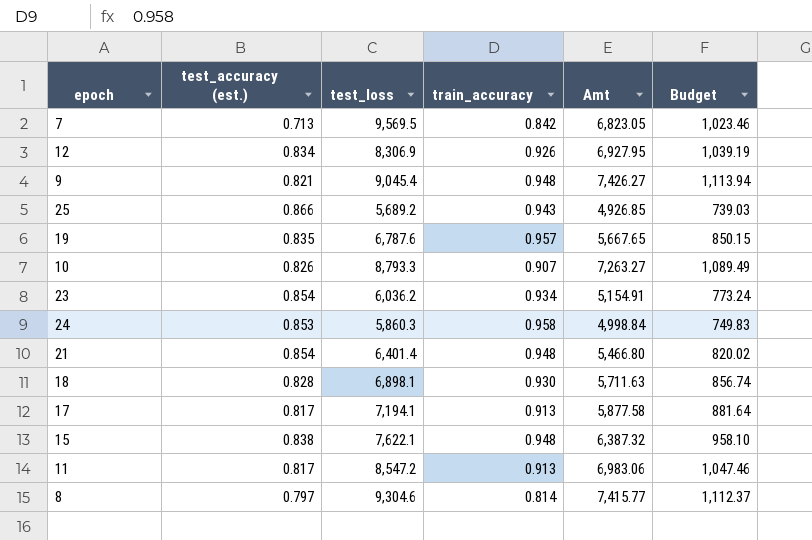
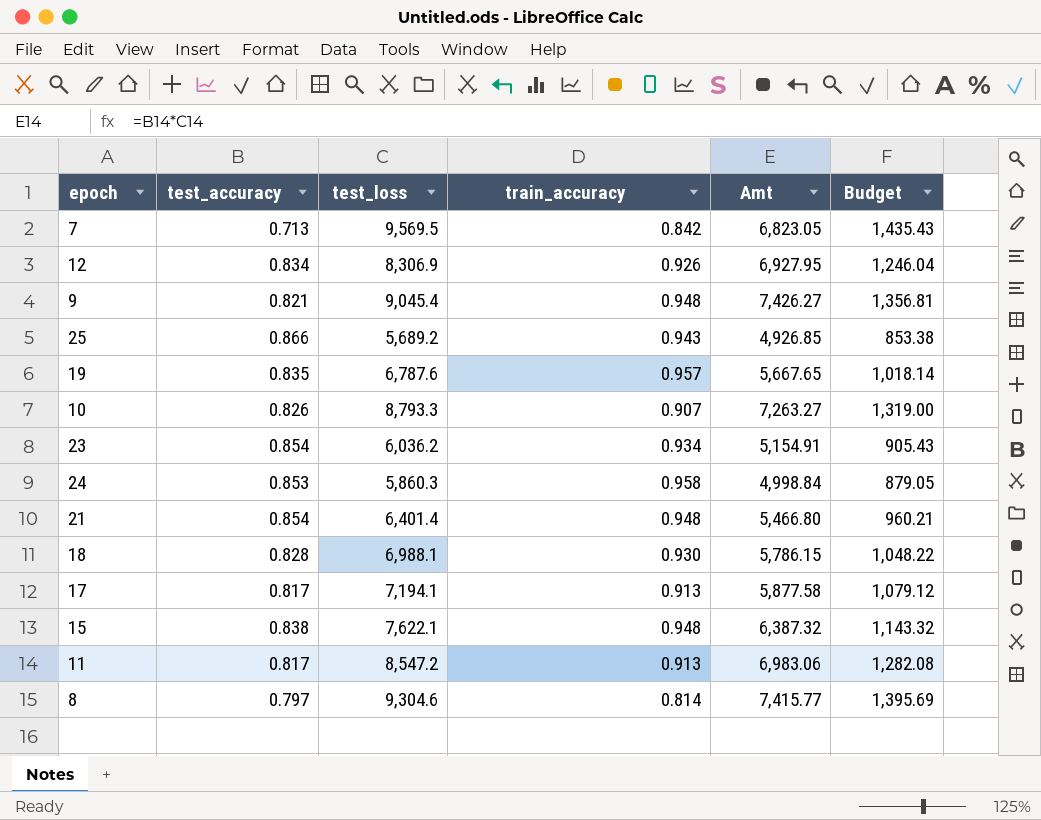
column name: test_accuracy (est.) -> test_accuracy
column Budget | formula: [Amt] * 0.15 -> [test_loss] * 0.15
18 | test_loss: 6,898.1 -> 6,988.1
18 | Amt: 5,711.63 -> 5,786.15

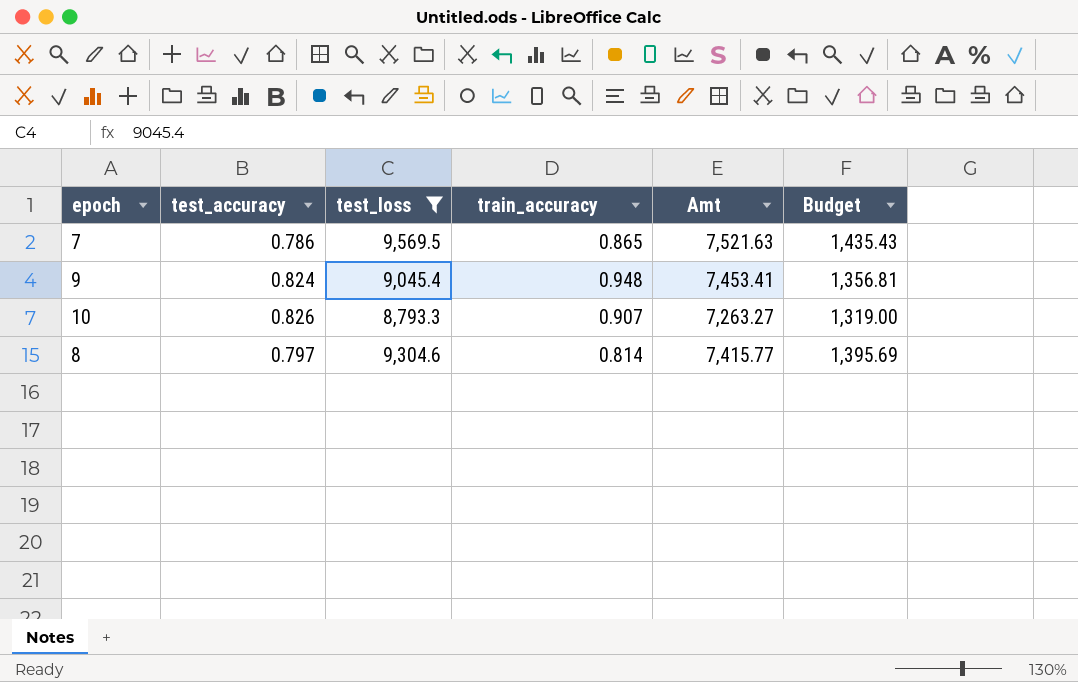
filter: none -> test_loss >= 8,793.3
7 | test_accuracy: 0.713 -> 0.786
7 | train_accuracy: 0.842 -> 0.865
7 | Amt: 6,823.05 -> 7,521.63
9 | test_accuracy: 0.821 -> 0.824
9 | Amt: 7,426.27 -> 7,453.41

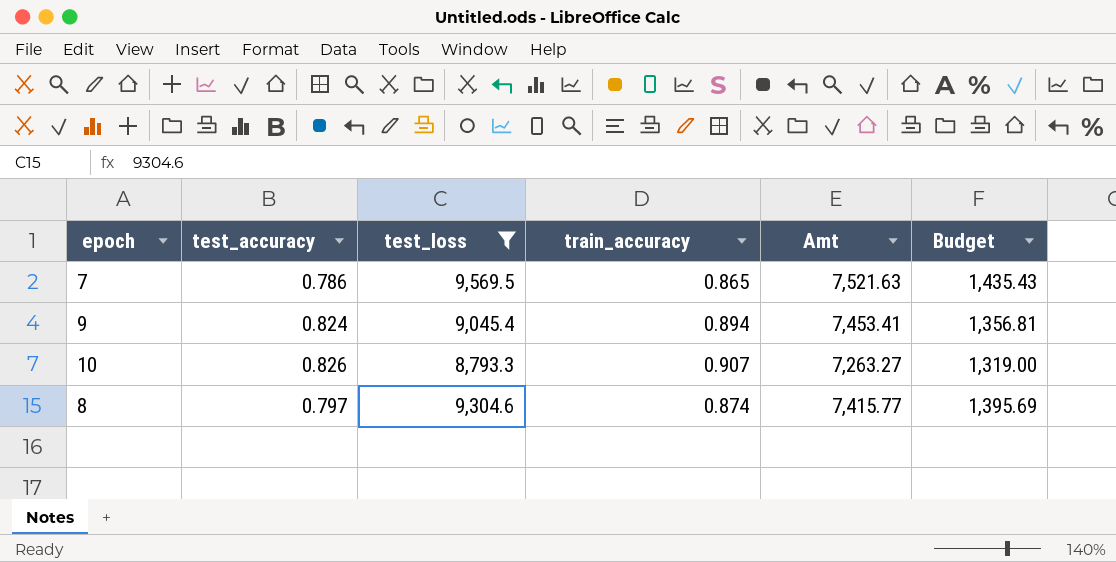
9 | train_accuracy: 0.948 -> 0.894
8 | train_accuracy: 0.814 -> 0.874

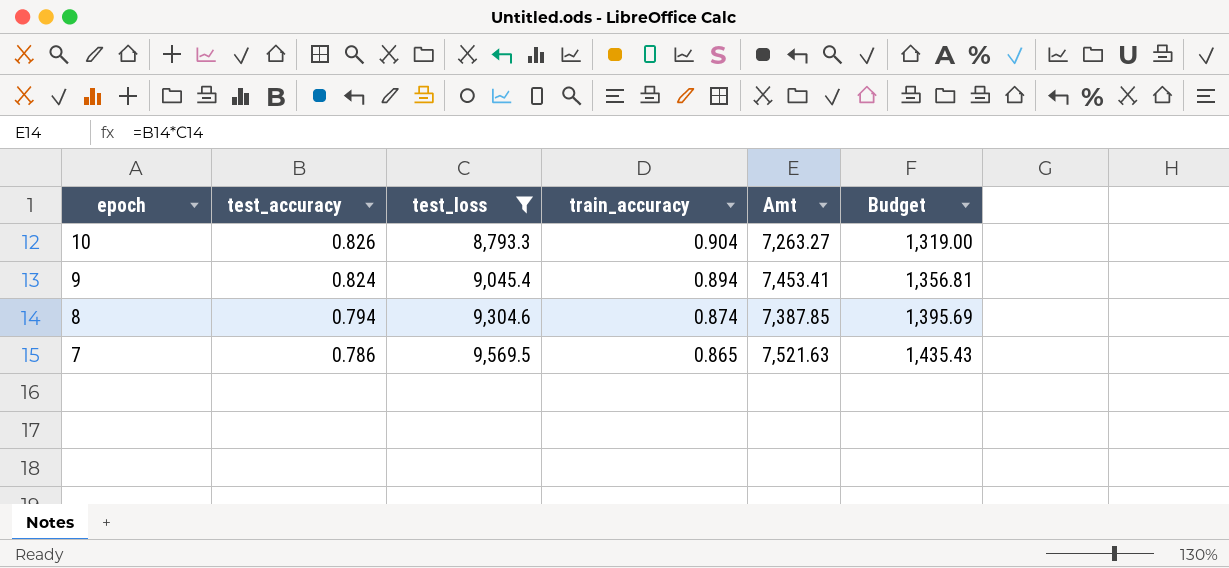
row order: none -> epoch descending
10 | train_accuracy: 0.907 -> 0.904
8 | test_accuracy: 0.797 -> 0.794
8 | Amt: 7,415.77 -> 7,387.85

